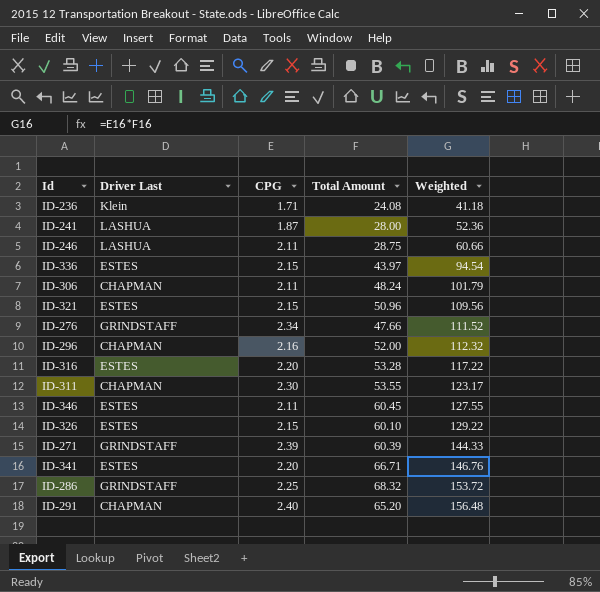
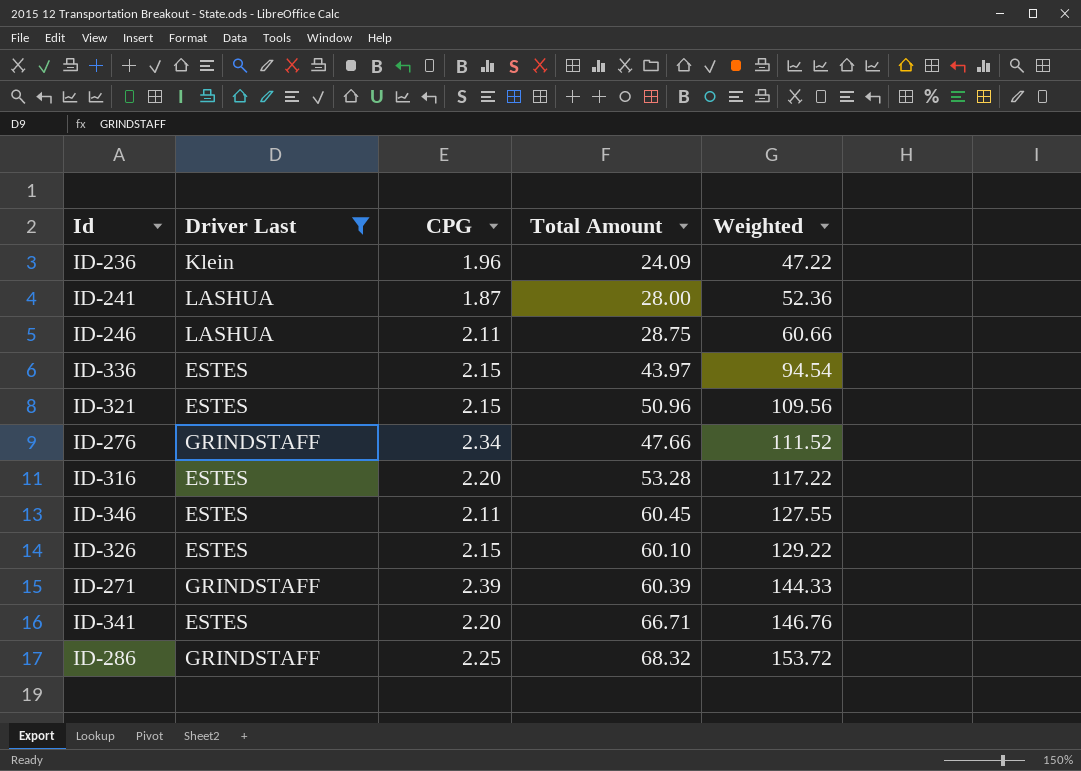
filter: none -> Driver Last != CHAPMAN
ID-236 | CPG: 1.71 -> 1.96
ID-236 | Total Amount: 24.08 -> 24.09
ID-236 | Weighted: 41.18 -> 47.22

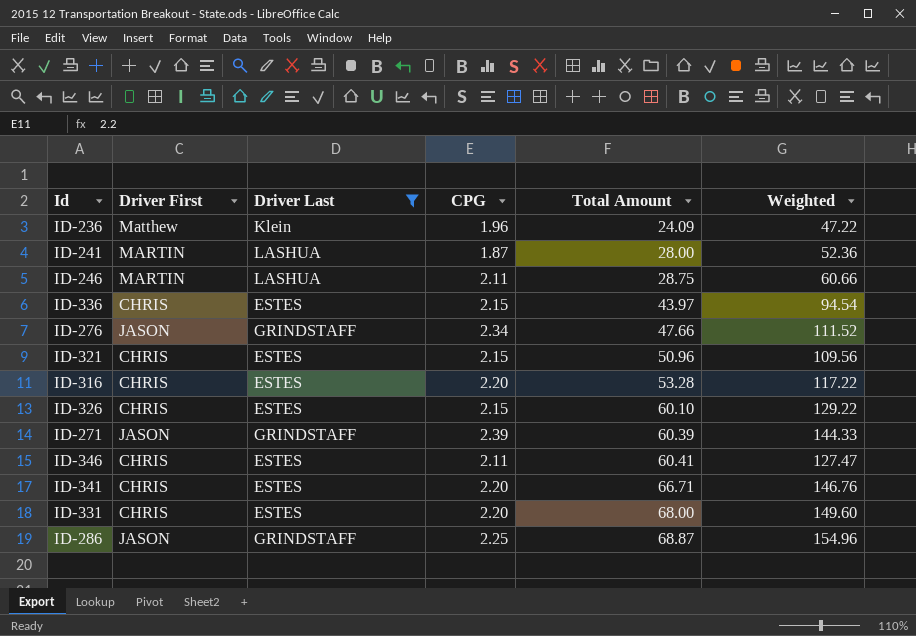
row order: Weighted ascending -> Total Amount ascending
column Driver First | position: none -> 2
ID-346 | Total Amount: 60.45 -> 60.41
ID-346 | Weighted: 127.55 -> 127.47
row ID-331: none -> CHRIS | ESTES | 2.20 | 68.00 | 149.60
ID-286 | Total Amount: 68.32 -> 68.87
ID-286 | Weighted: 153.72 -> 154.96

